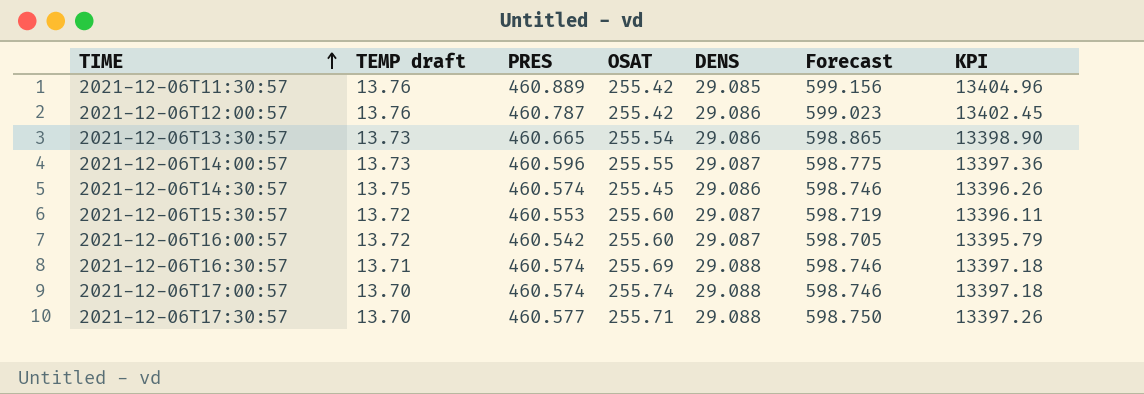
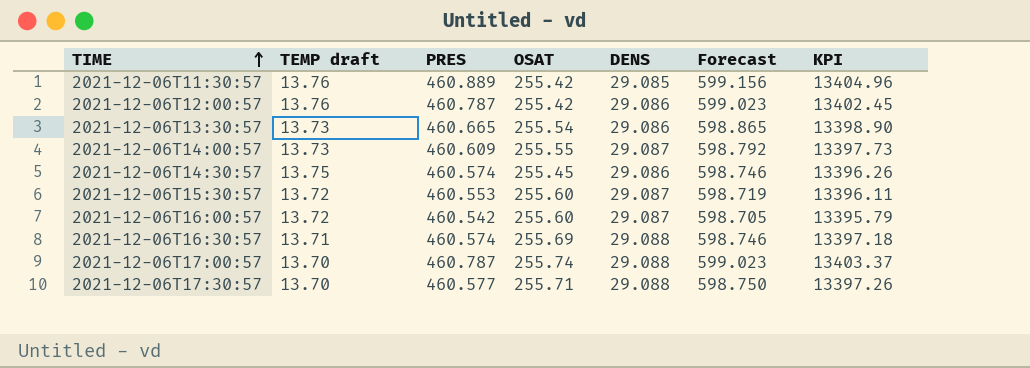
2021-12-06T14:00:57 | PRES: 460.596 -> 460.609
2021-12-06T14:00:57 | Forecast: 598.775 -> 598.792
2021-12-06T14:00:57 | KPI: 13397.36 -> 13397.73
2021-12-06T17:00:57 | PRES: 460.574 -> 460.787
2021-12-06T17:00:57 | Forecast: 598.746 -> 599.023
2021-12-06T17:00:57 | KPI: 13397.18 -> 13403.37

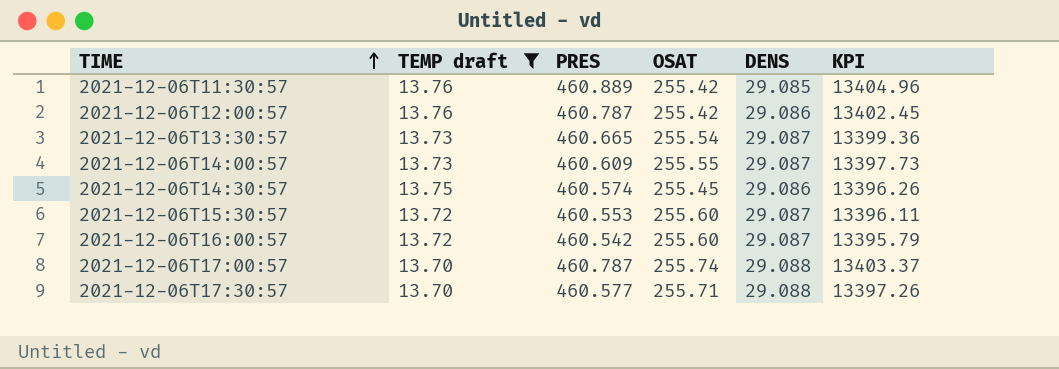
filter: none -> TEMP draft != 13.71
column Forecast | formula: [PRES] * 1.3 -> none
2021-12-06T13:30:57 | DENS: 29.086 -> 29.087
2021-12-06T13:30:57 | KPI: 13398.90 -> 13399.36

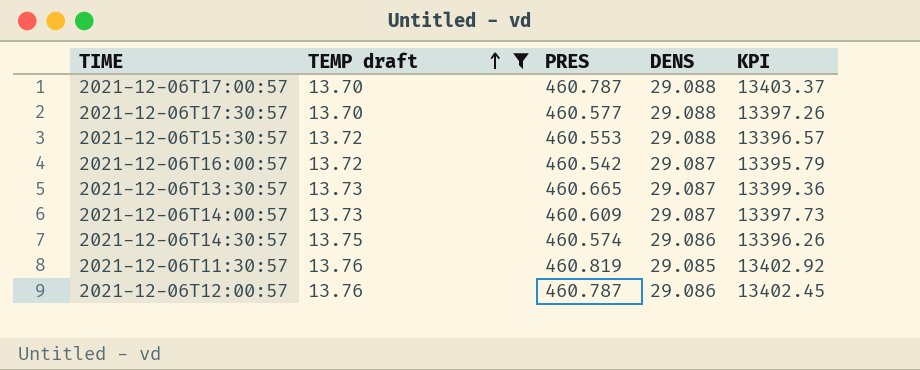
row order: TIME ascending -> TEMP draft ascending
column OSAT | position: 4 -> none
2021-12-06T15:30:57 | DENS: 29.087 -> 29.088
2021-12-06T15:30:57 | KPI: 13396.11 -> 13396.57
2021-12-06T11:30:57 | PRES: 460.889 -> 460.819
2021-12-06T11:30:57 | KPI: 13404.96 -> 13402.92

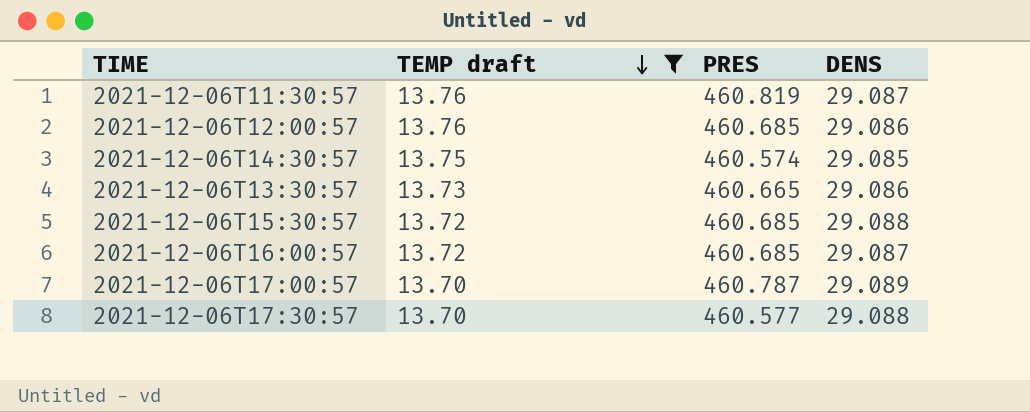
row order: TEMP draft ascending -> TEMP draft descending
column KPI | formula: [PRES] * [DENS] -> none
row 2021-12-06T14:00:57: 13.73 | 460.609 | 29.087 | 13397.73 -> none
2021-12-06T11:30:57 | DENS: 29.085 -> 29.087
2021-12-06T12:00:57 | PRES: 460.787 -> 460.685
2021-12-06T14:30:57 | DENS: 29.086 -> 29.085
2021-12-06T13:30:57 | DENS: 29.087 -> 29.086
2021-12-06T15:30:57 | PRES: 460.553 -> 460.685
2021-12-06T16:00:57 | PRES: 460.542 -> 460.685
2021-12-06T17:00:57 | DENS: 29.088 -> 29.089

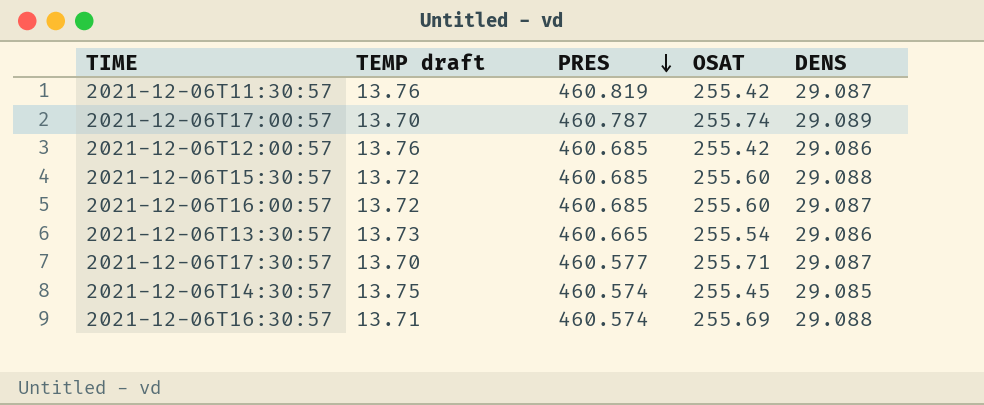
filter: TEMP draft != 13.71 -> none
row order: TEMP draft descending -> PRES descending
column OSAT | position: none -> 4
2021-12-06T17:30:57 | DENS: 29.088 -> 29.087

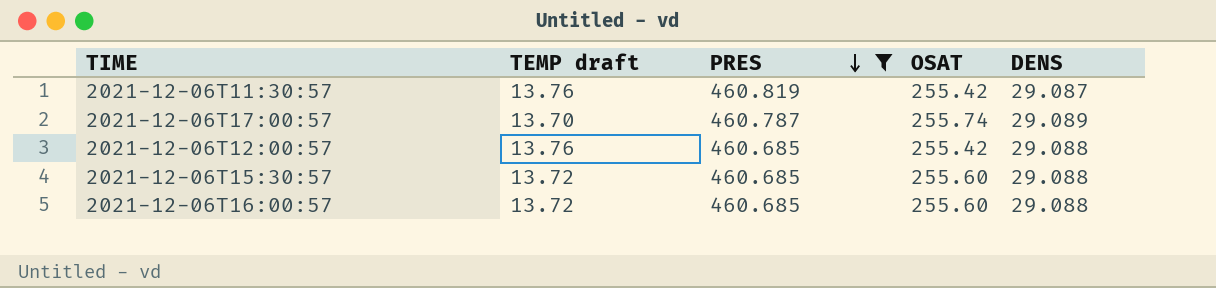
filter: none -> PRES >= 460.685
2021-12-06T12:00:57 | DENS: 29.086 -> 29.088
2021-12-06T16:00:57 | DENS: 29.087 -> 29.088

